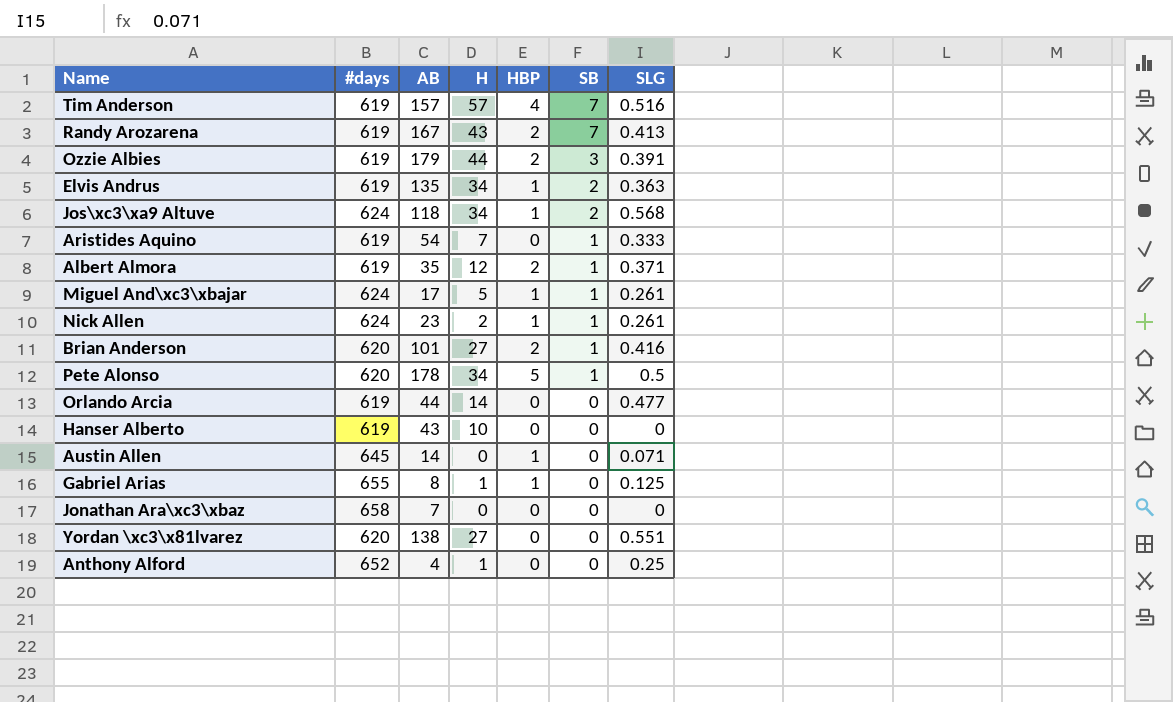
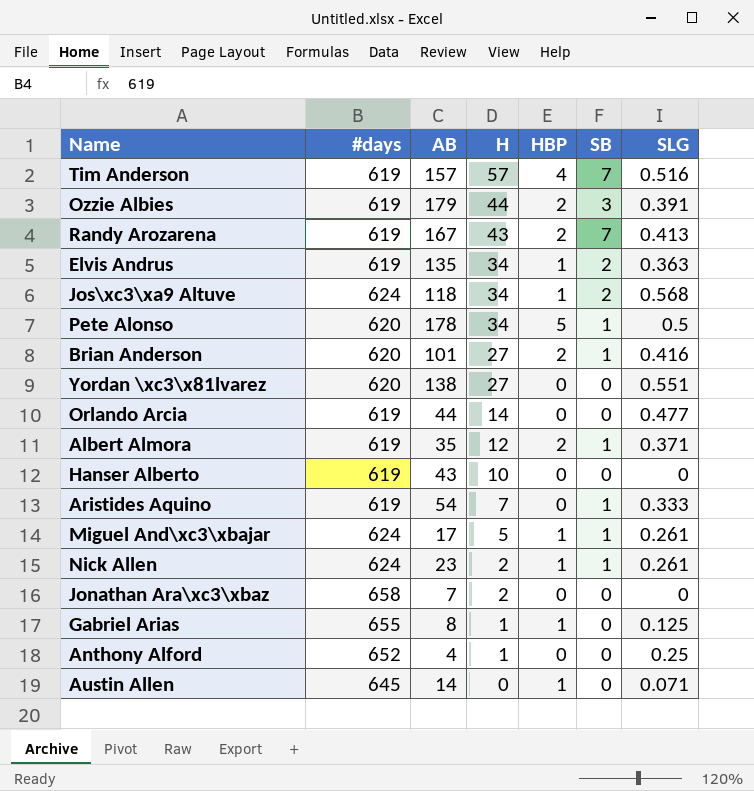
row order: SB descending -> H descending
Jonathan Ara\xc3\xbaz | H: 0 -> 2

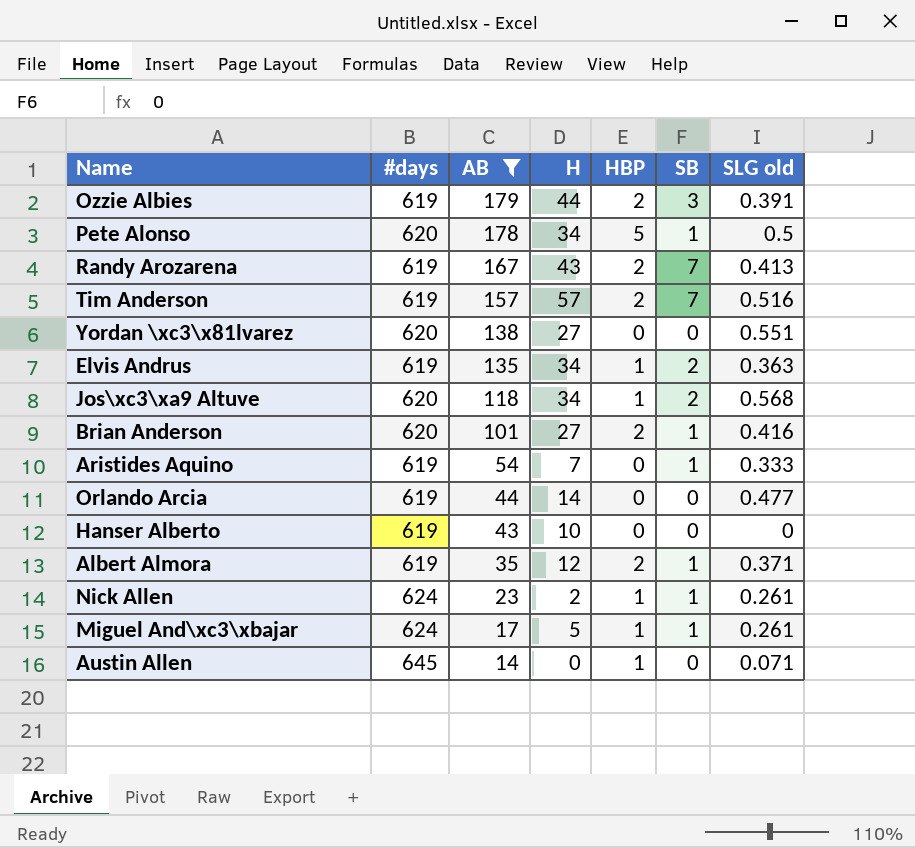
filter: none -> AB >= 14
row order: H descending -> AB descending
column name: SLG -> SLG old
Tim Anderson | HBP: 4 -> 2
Jos\xc3\xa9 Altuve | #days: 624 -> 620

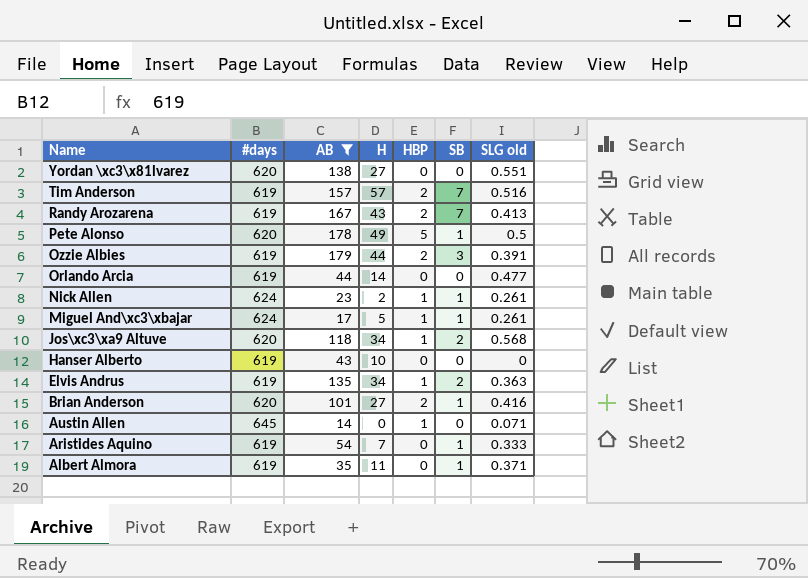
row order: AB descending -> Name descending
Pete Alonso | H: 34 -> 49
Albert Almora | H: 12 -> 11
Albert Almora | HBP: 2 -> 0

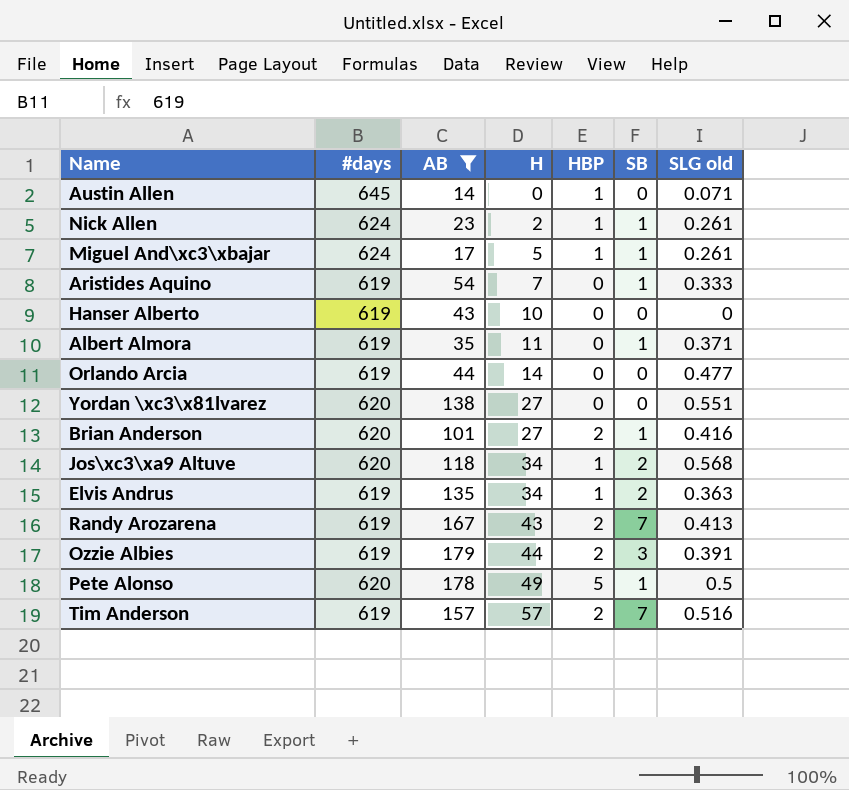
row order: Name descending -> H ascending

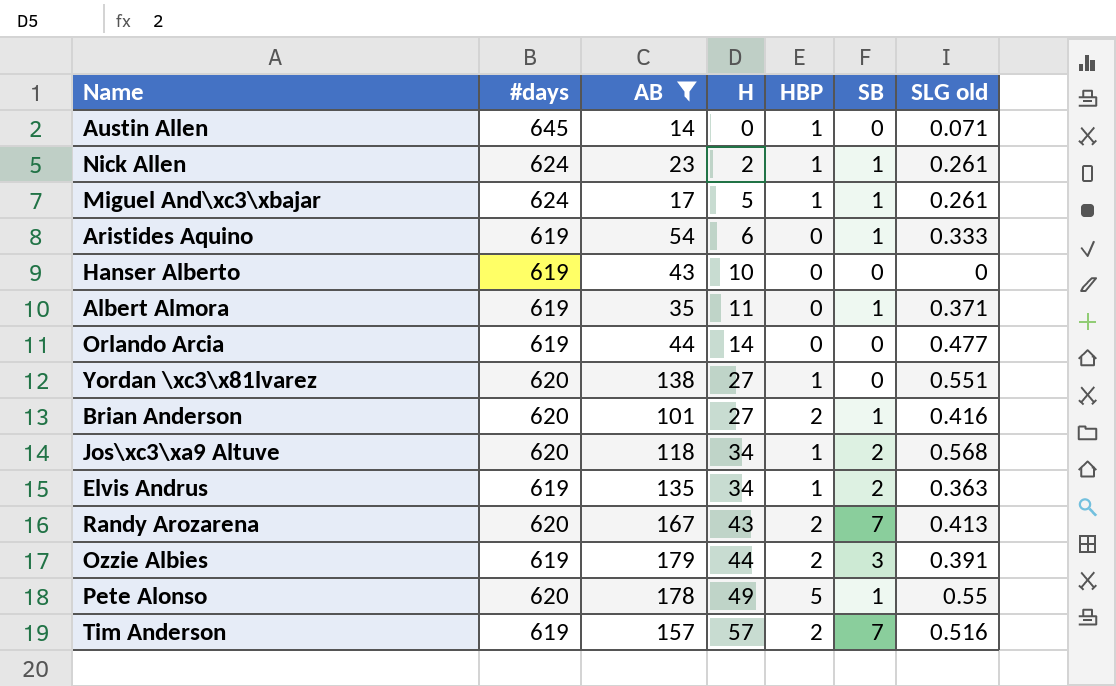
Aristides Aquino | H: 7 -> 6
Yordan \xc3\x81lvarez | HBP: 0 -> 1
Randy Arozarena | #days: 619 -> 620
Pete Alonso | SLG old: 0.5 -> 0.55

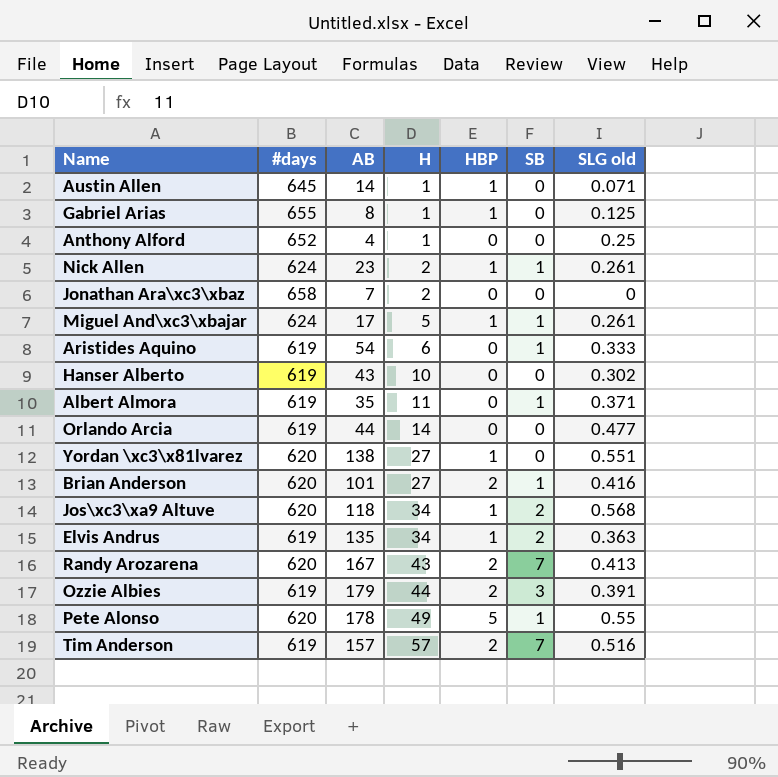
filter: AB >= 14 -> none
Austin Allen | H: 0 -> 1
Hanser Alberto | SLG old: 0 -> 0.302

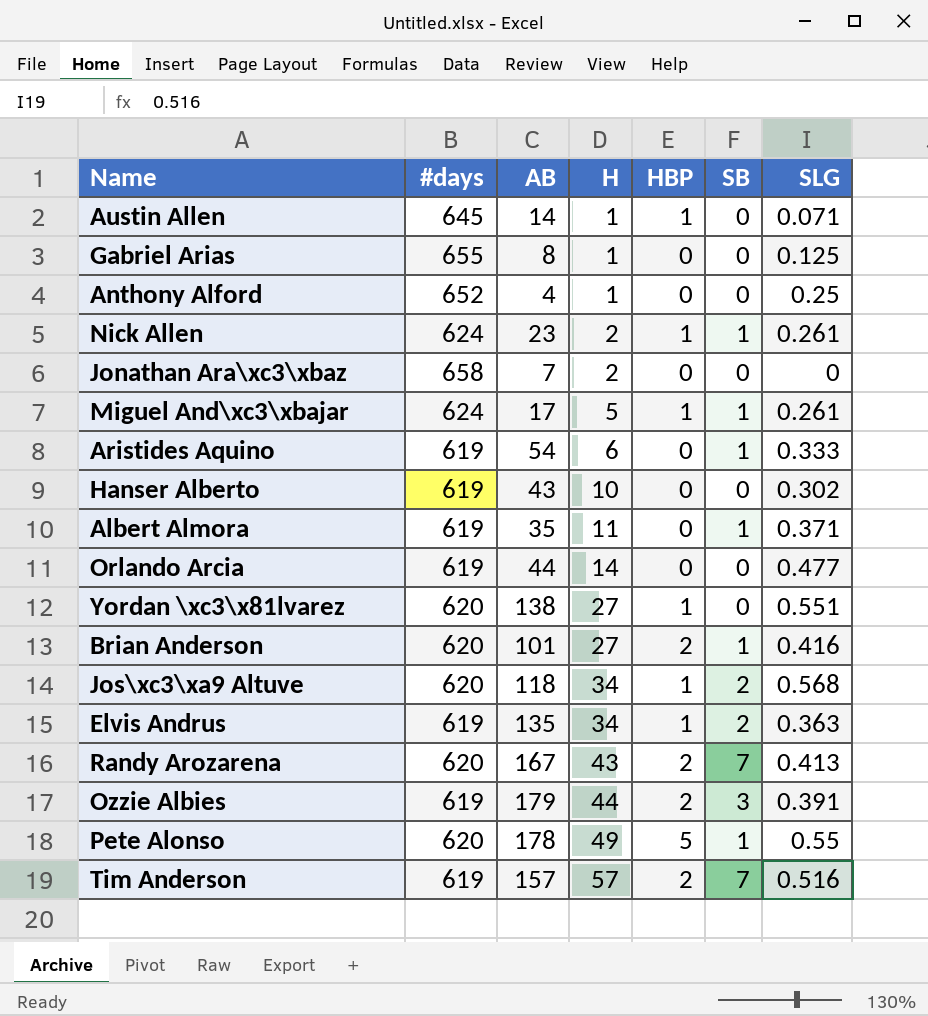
column name: SLG old -> SLG
Gabriel Arias | HBP: 1 -> 0

